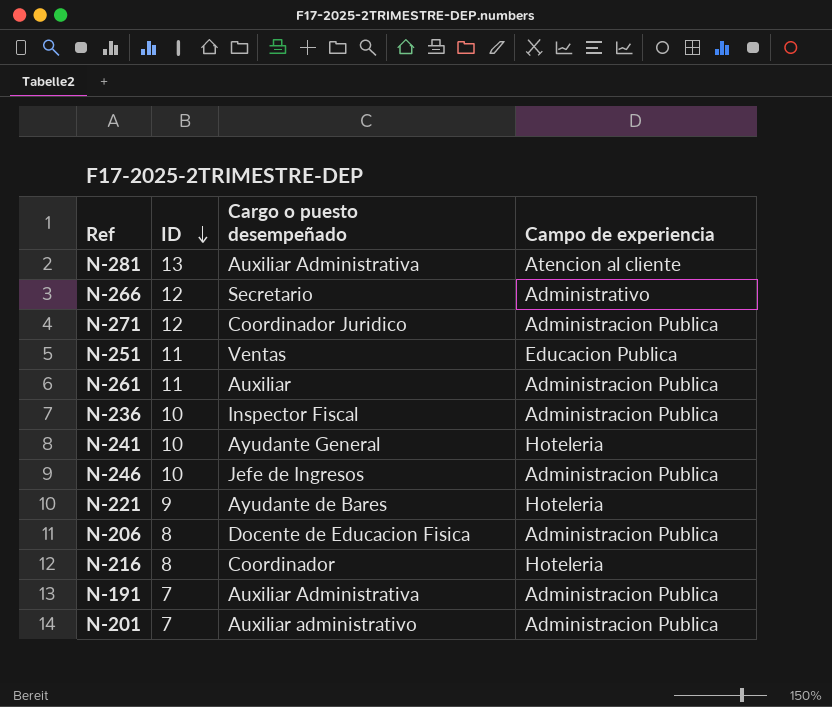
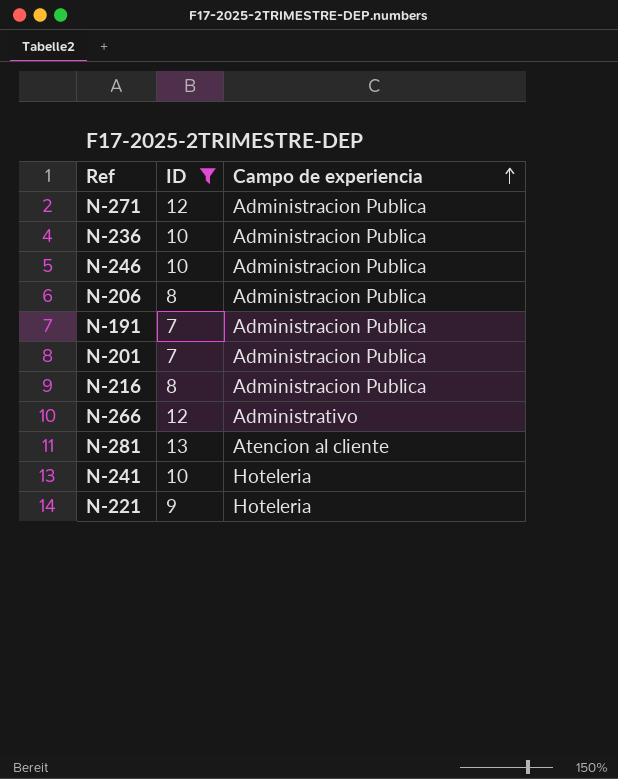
filter: none -> ID != 11
row order: ID descending -> Campo de experiencia ascending
column Cargo o puesto desempeñado | position: 3 -> none
N-216 | Campo de experiencia: Hoteleria -> Administracion Publica

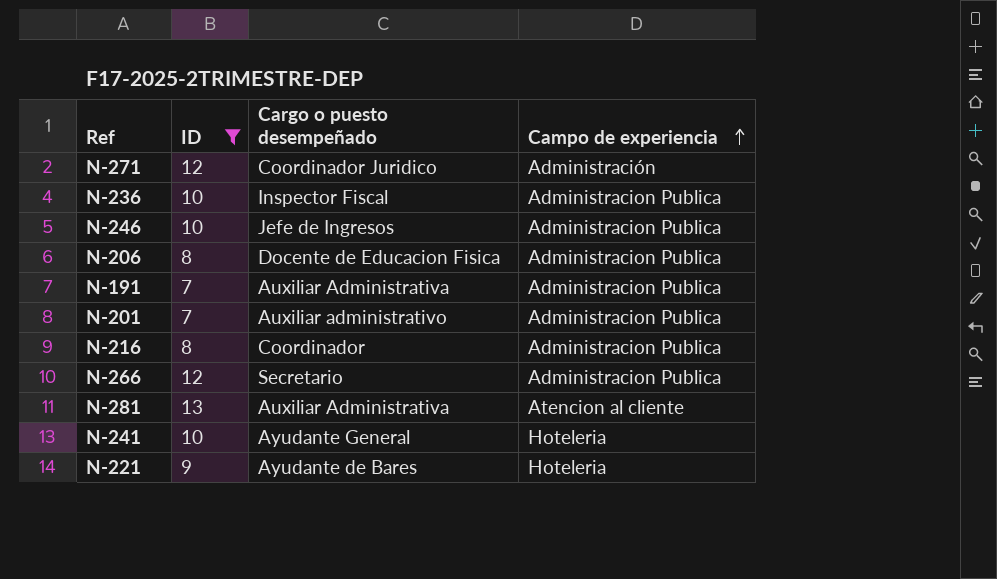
column Cargo o puesto desempeñado | position: none -> 3
N-271 | Campo de experiencia: Administracion Publica -> Administración
N-266 | Campo de experiencia: Administrativo -> Administracion Publica

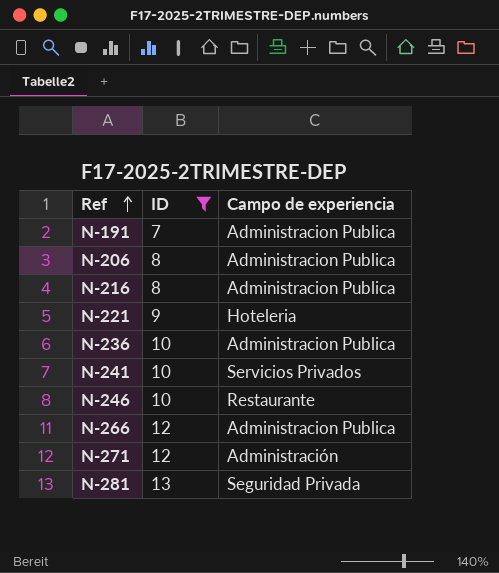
row order: Campo de experiencia ascending -> Ref ascending
column Cargo o puesto desempeñado | position: 3 -> none
row N-201: 7 | Auxiliar administrativo | Administracion Publica -> none
N-241 | Campo de experiencia: Hoteleria -> Servicios Privados
N-246 | Campo de experiencia: Administracion Publica -> Restaurante
N-281 | Campo de experiencia: Atencion al cliente -> Seguridad Privada

